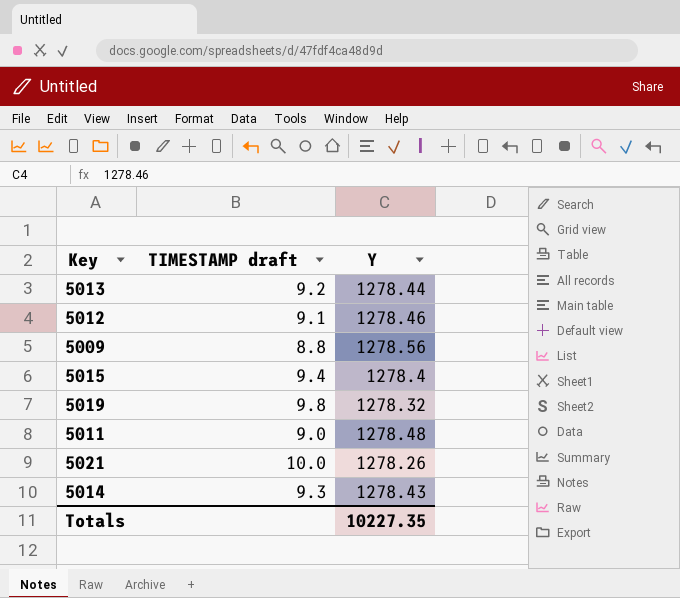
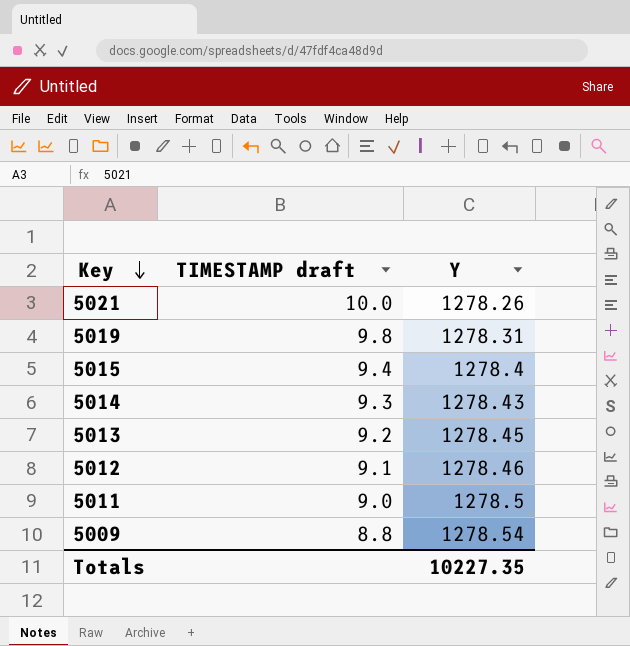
row order: none -> Key descending
5019 | Y: 1278.32 -> 1278.31
5013 | Y: 1278.44 -> 1278.45
5011 | Y: 1278.48 -> 1278.5
5009 | Y: 1278.56 -> 1278.54

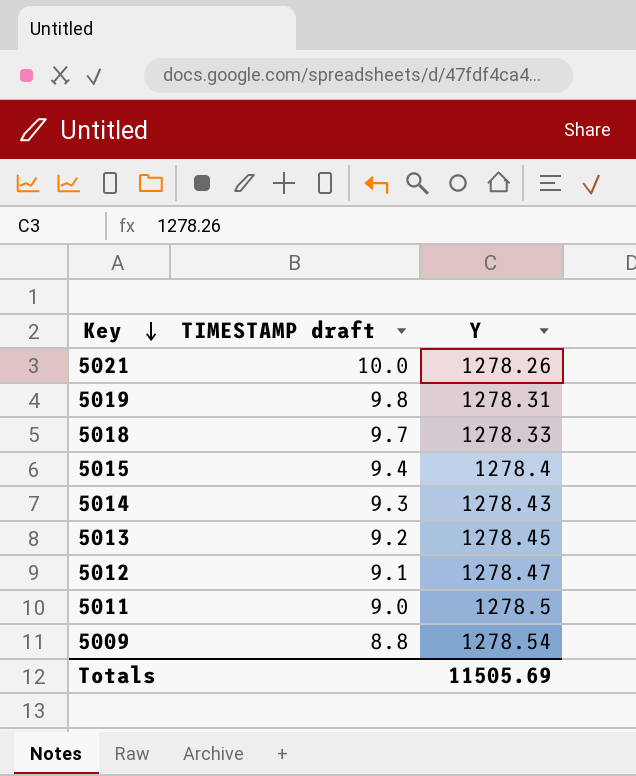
row 5018: none -> 9.7 | 1278.33
5012 | Y: 1278.46 -> 1278.47
Totals | Y: 10227.35 -> 11505.69

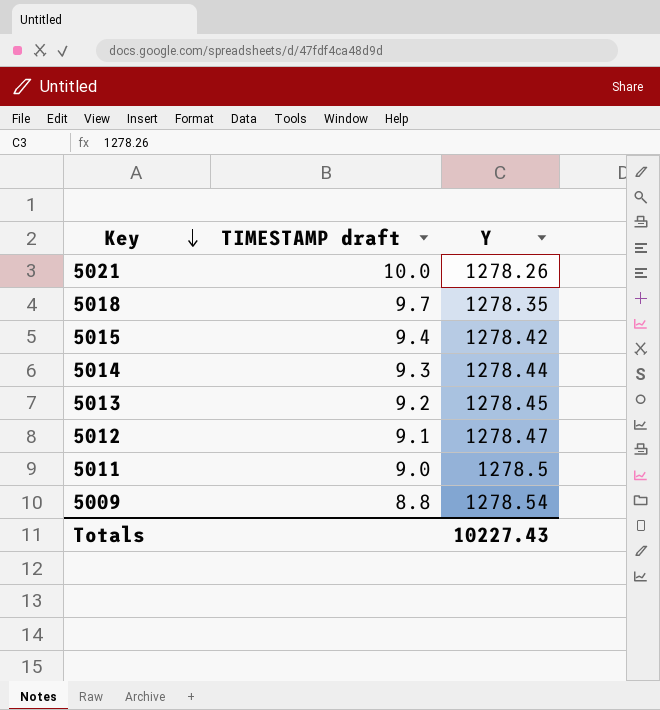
row 5019: 9.8 | 1278.31 -> none
5018 | Y: 1278.33 -> 1278.35
5015 | Y: 1278.4 -> 1278.42
5014 | Y: 1278.43 -> 1278.44
Totals | Y: 11505.69 -> 10227.43

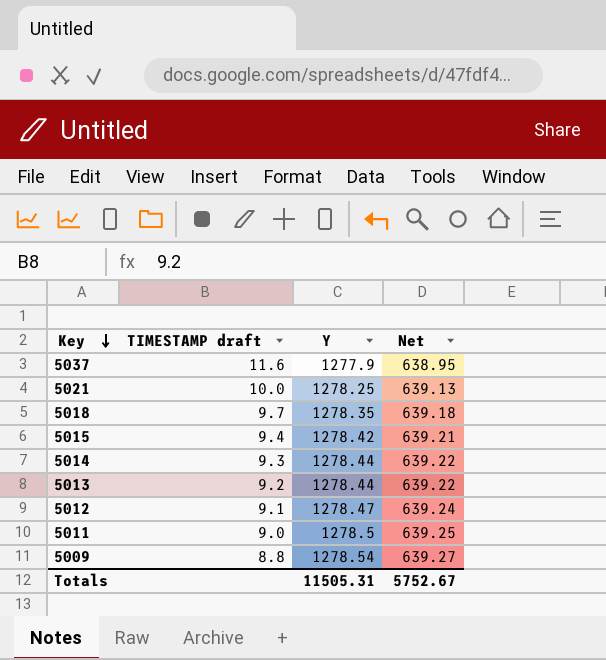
column Net | formula: none -> [Y] * 0.5
row 5037: none -> 11.6 | 1277.9 | 638.95
5021 | Y: 1278.26 -> 1278.25
5013 | Y: 1278.45 -> 1278.44
Totals | Y: 10227.43 -> 11505.31

